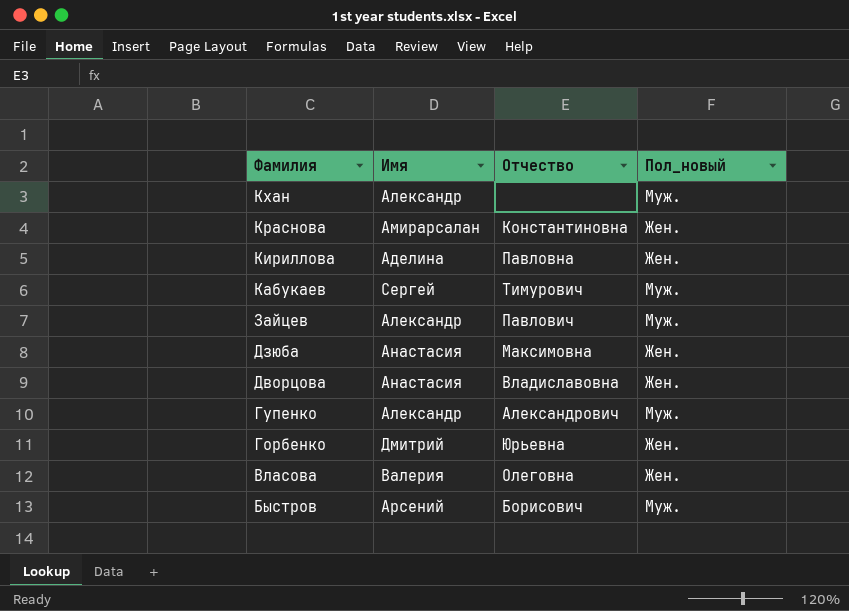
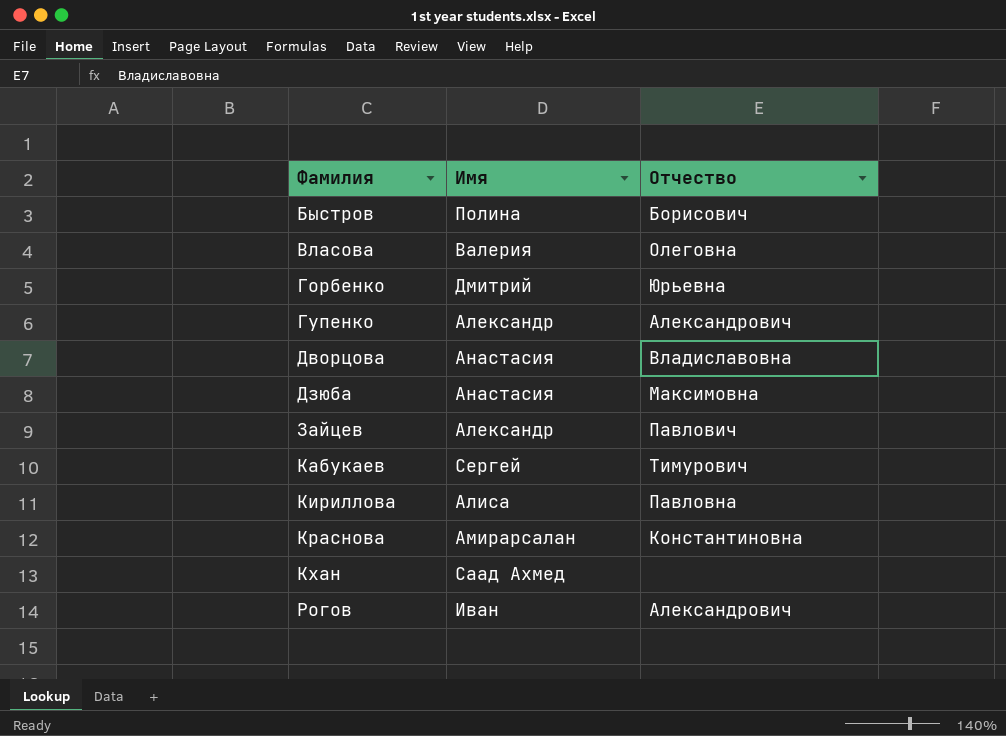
row order: Фамилия descending -> Фамилия ascending
column Пол_новый | position: 4 -> none
Быстров | Имя: Арсений -> Полина
Кириллова | Имя: Аделина -> Алиса
Кхан | Имя: Александр -> Саад Ахмед
row Рогов: none -> Иван | Александрович

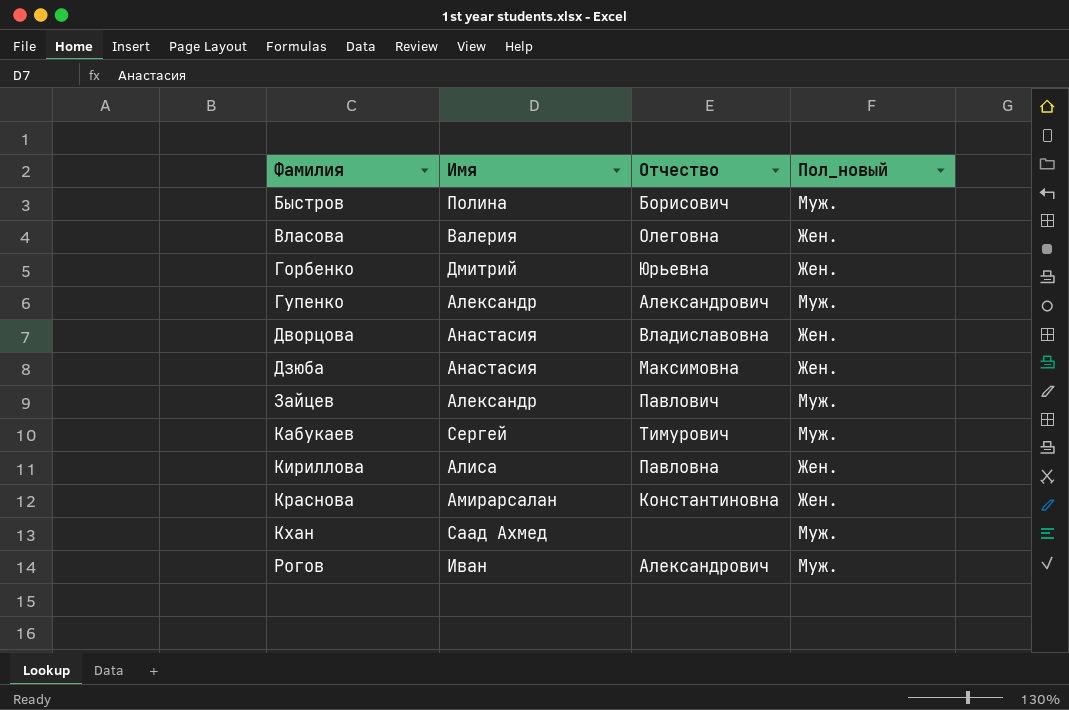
column Пол_новый | position: none -> 4

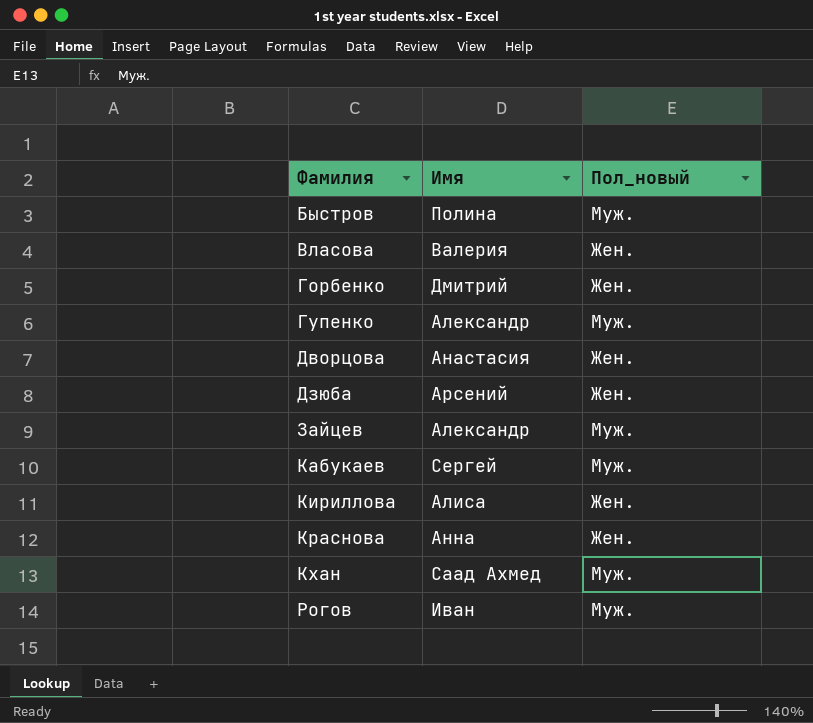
column Отчество | position: 3 -> none
Дзюба | Имя: Анастасия -> Арсений
Краснова | Имя: Амирарсалан -> Анна

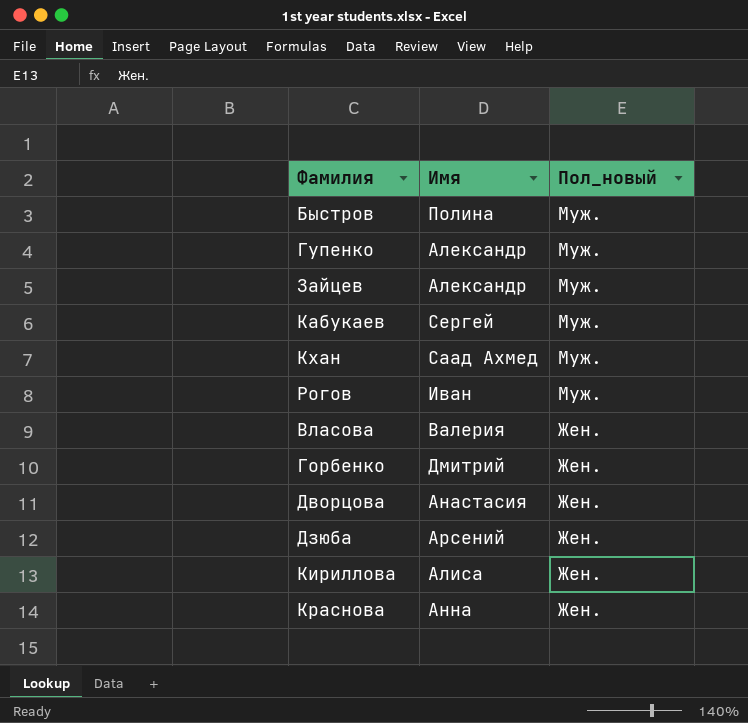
row order: Фамилия ascending -> Пол_новый descending

